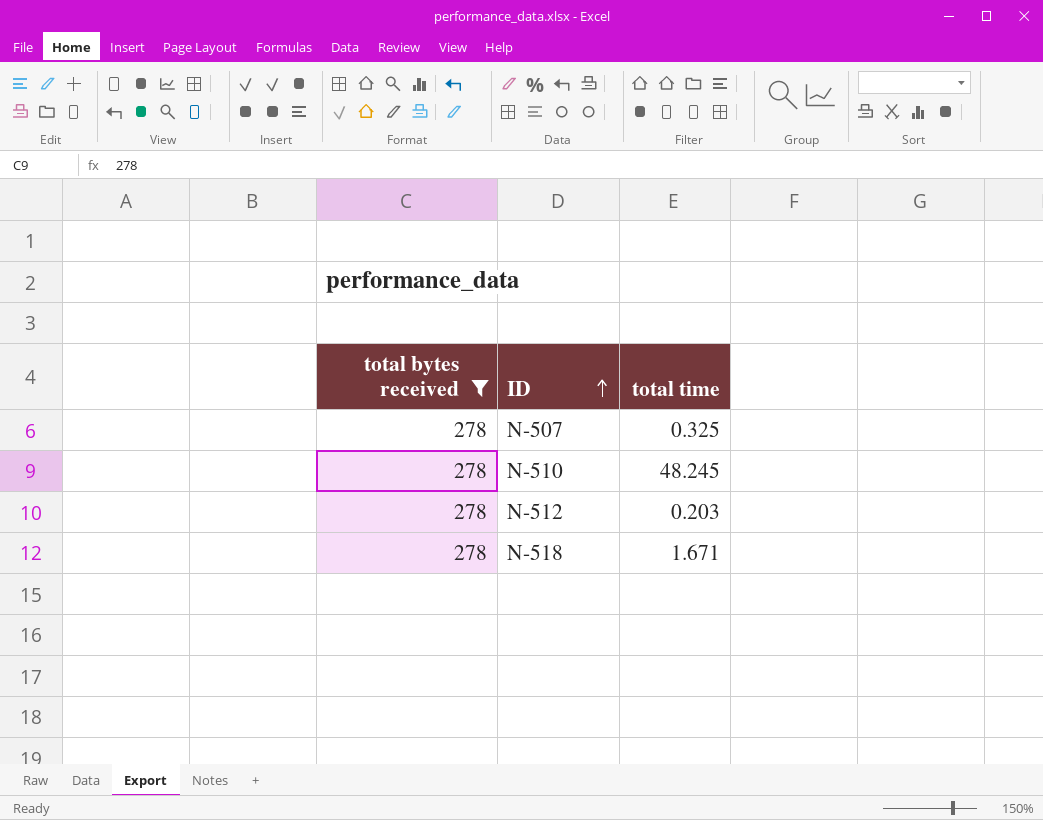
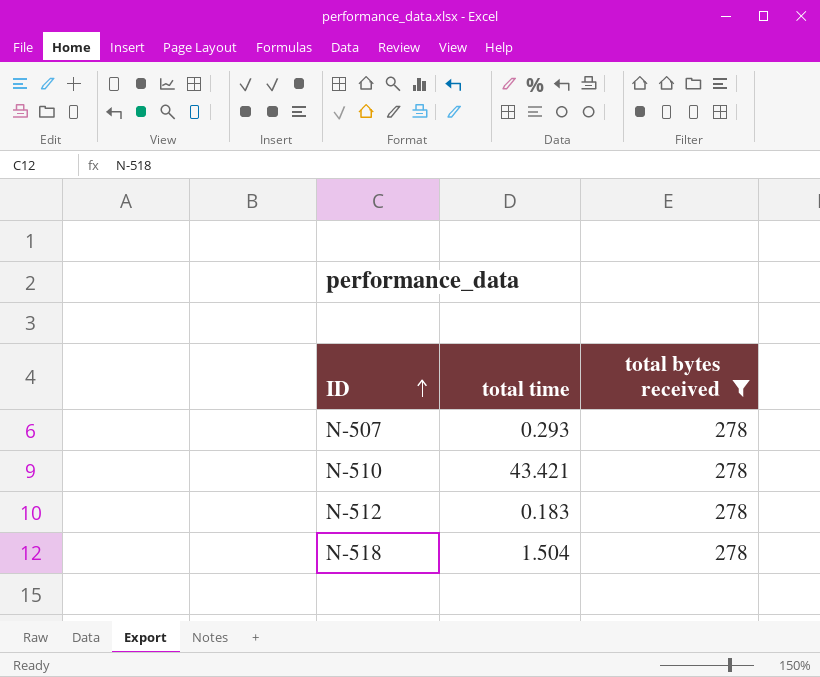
column total bytes received | position: 1 -> 3
N-507 | total time: 0.325 -> 0.293
N-510 | total time: 48.245 -> 43.421
N-512 | total time: 0.203 -> 0.183
N-518 | total time: 1.671 -> 1.504

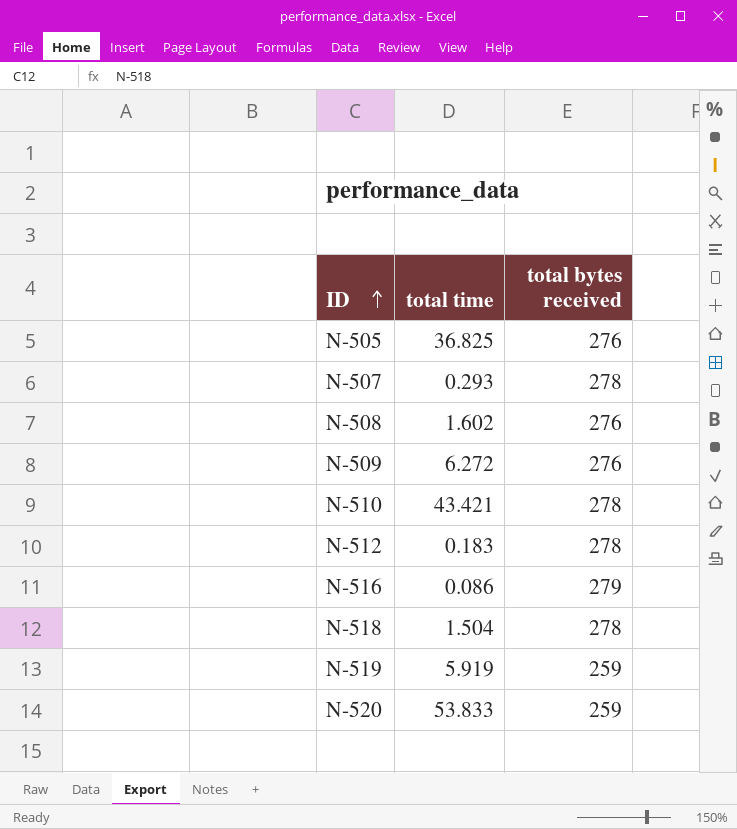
filter: total bytes received = 278 -> none

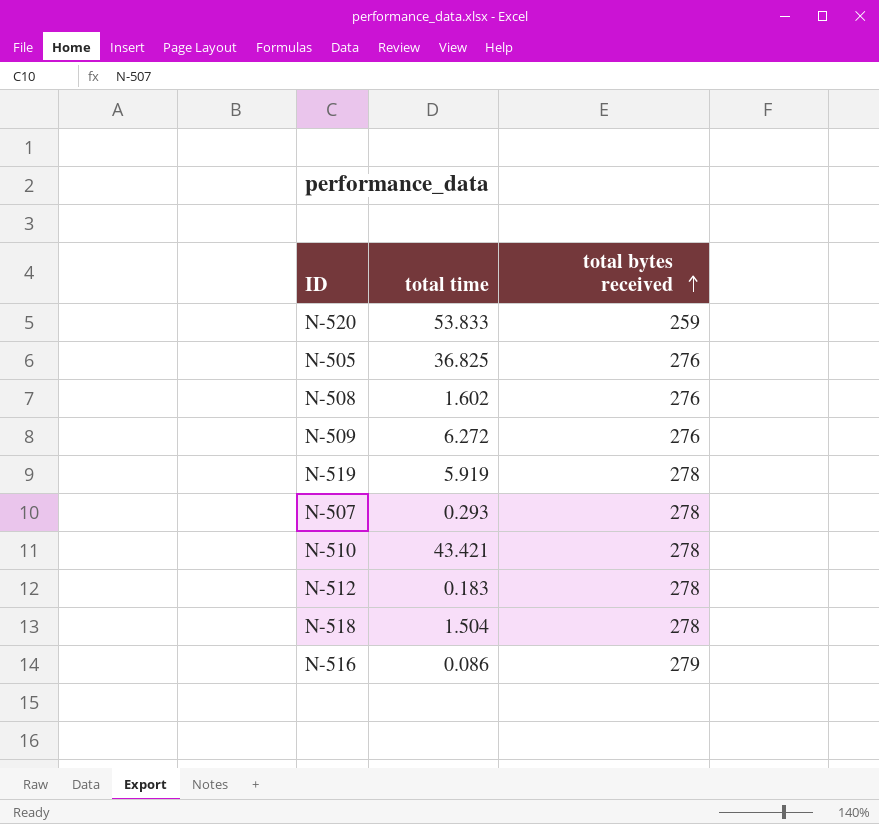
row order: ID ascending -> total bytes received ascending
N-519 | total bytes received: 259 -> 278

